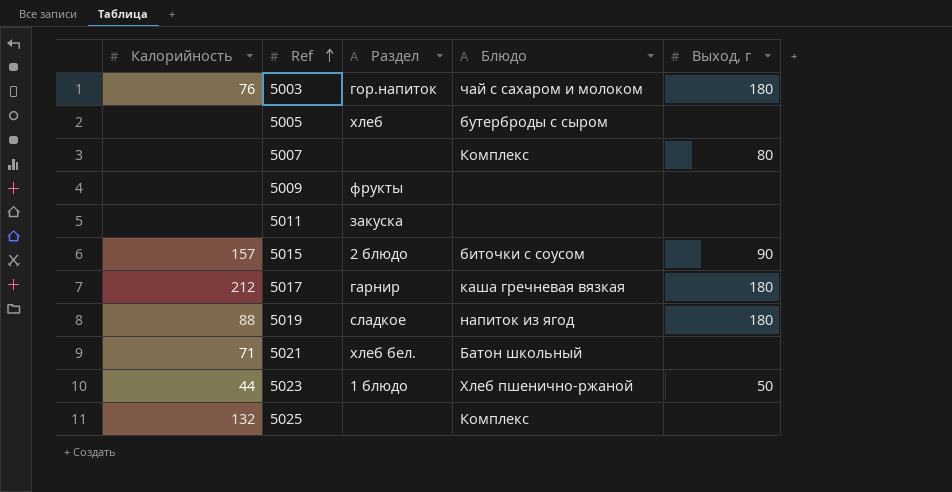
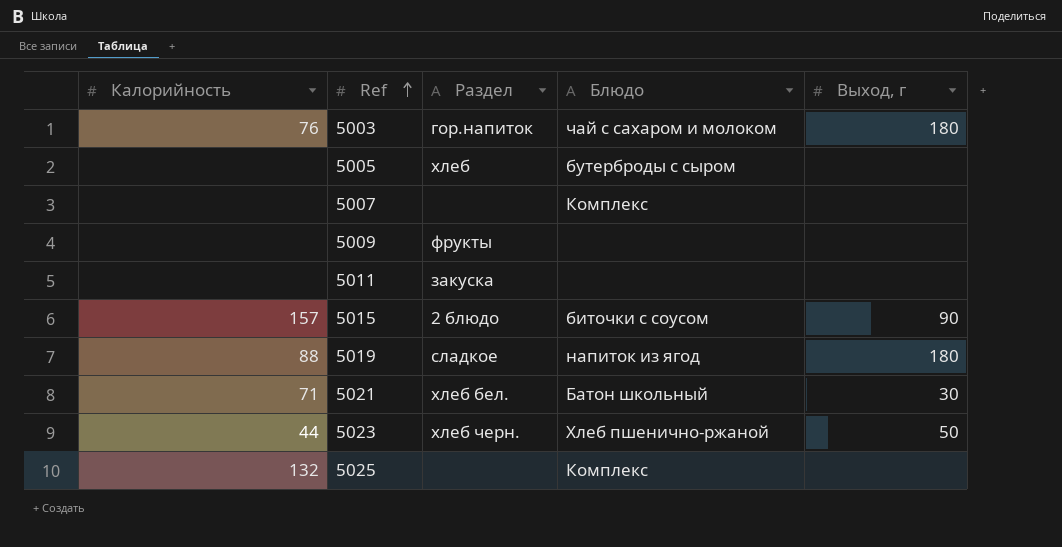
row 5017: 212 | гарнир | каша гречневая вязкая | 180 -> none
5007 | Выход, г: 80 -> none
5021 | Выход, г: none -> 30
5023 | Раздел: 1 блюдо -> хлеб черн.

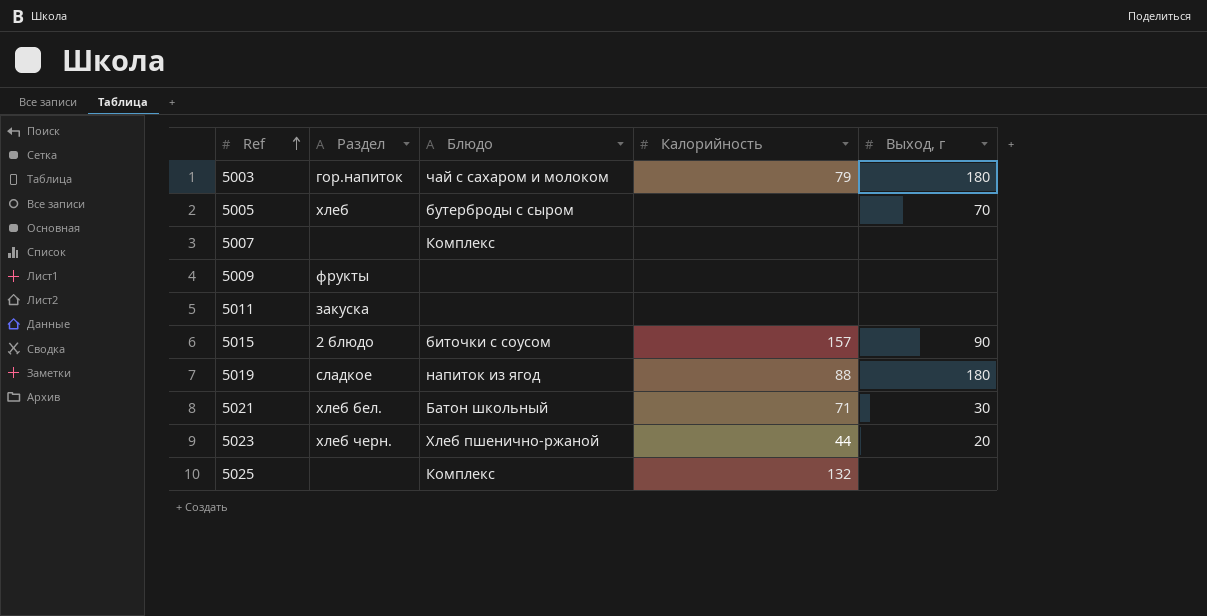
column Калорийность | position: 1 -> 4
5003 | Калорийность: 76 -> 79
5005 | Выход, г: none -> 70
5023 | Выход, г: 50 -> 20

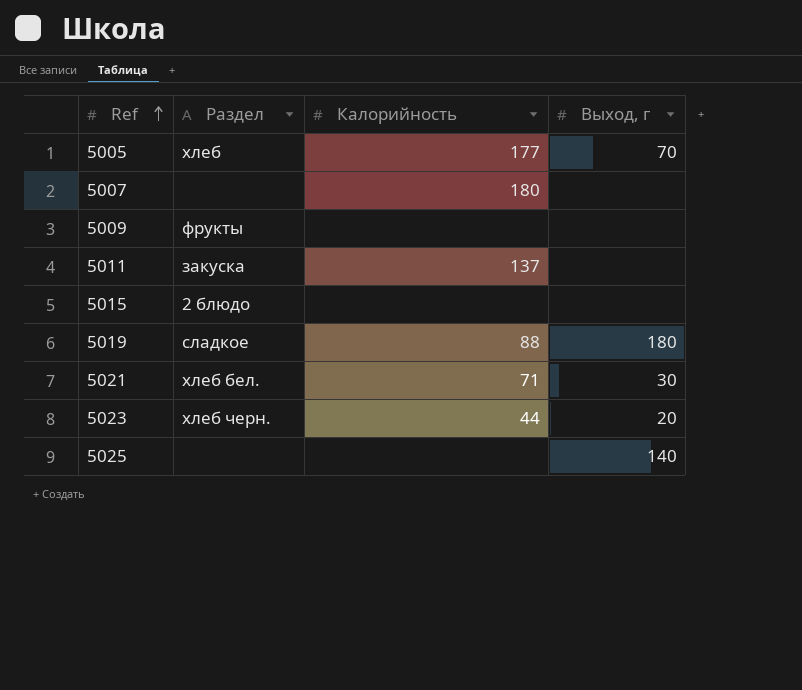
column Блюдо | position: 3 -> none
row 5003: гор.напиток | чай с сахаром и молоком | 79 | 180 -> none
5005 | Калорийность: none -> 177
5007 | Калорийность: none -> 180
5011 | Калорийность: none -> 137
5015 | Калорийность: 157 -> none
5015 | Выход, г: 90 -> none
5025 | Калорийность: 132 -> none
5025 | Выход, г: none -> 140

